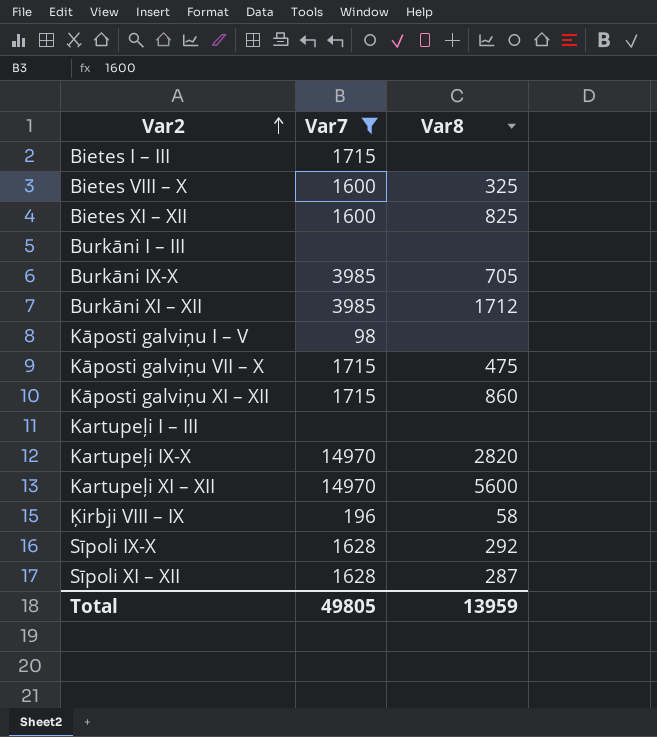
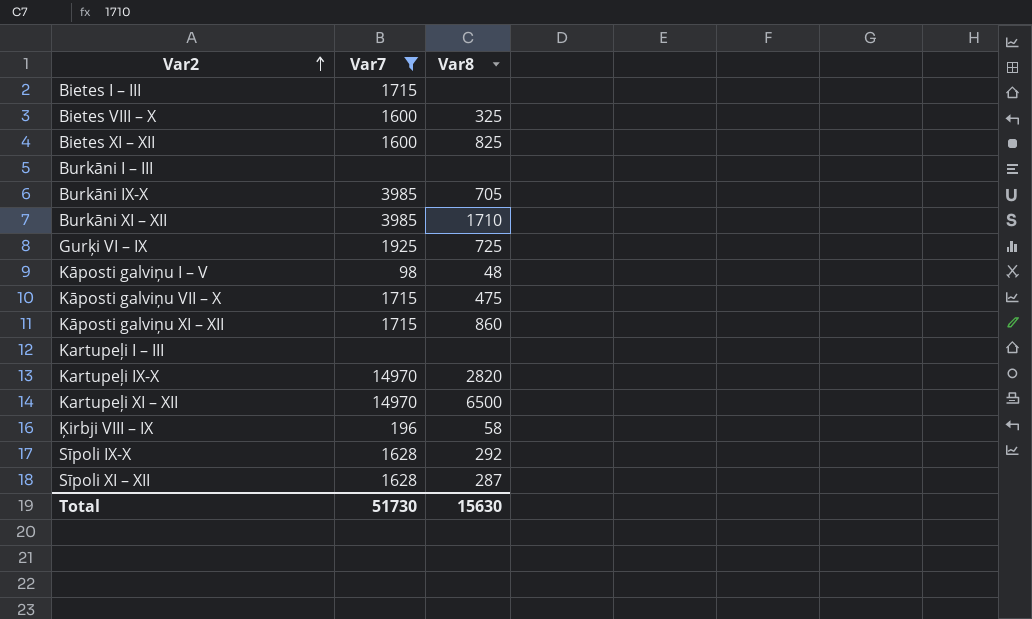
Burkāni XI – XII | Var8: 1712 -> 1710
row Gurķi VI – IX: none -> 1925 | 725
Kāposti galviņu I – V | Var8: none -> 48
Kartupeļi XI – XII | Var8: 5600 -> 6500
Total | Var7: 49805 -> 51730
Total | Var8: 13959 -> 15630

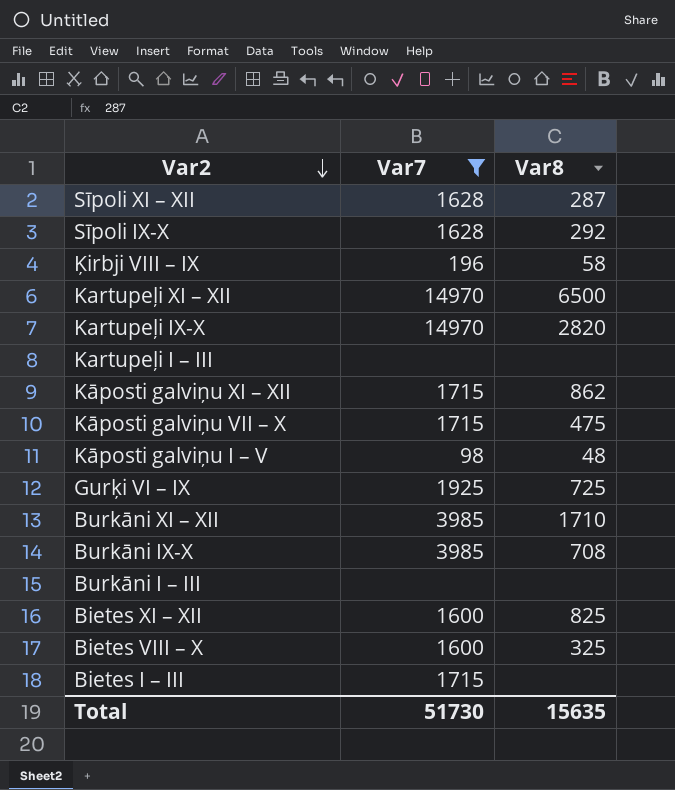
row order: Var2 ascending -> Var2 descending
Kāposti galviņu XI – XII | Var8: 860 -> 862
Burkāni IX-X | Var8: 705 -> 708
Total | Var8: 15630 -> 15635

